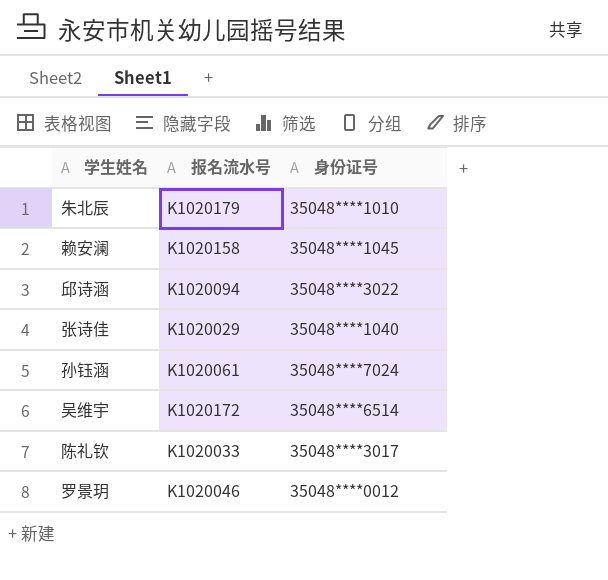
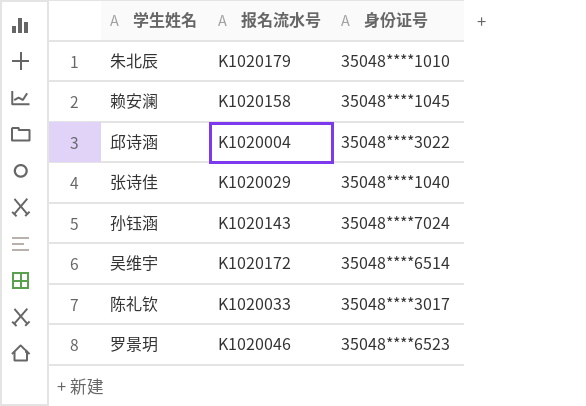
邱诗涵 | 报名流水号: K1020094 -> K1020004
孙钰涵 | 报名流水号: K1020061 -> K1020143
罗景玥 | 身份证号: 35048****0012 -> 35048****6523

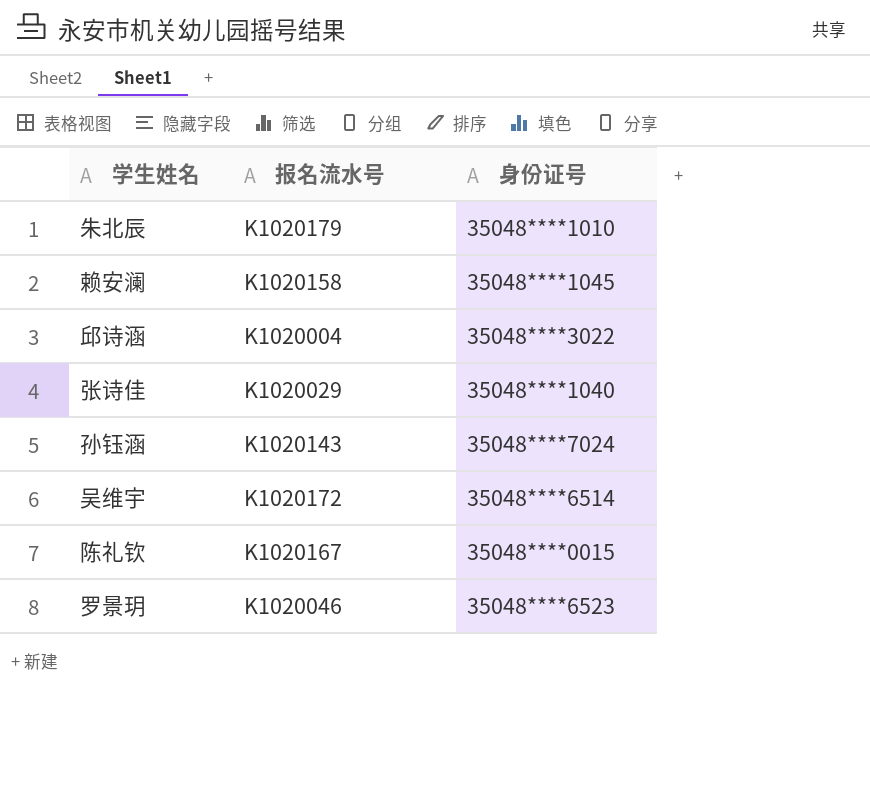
陈礼钦 | 报名流水号: K1020033 -> K1020167
陈礼钦 | 身份证号: 35048****3017 -> 35048****0015

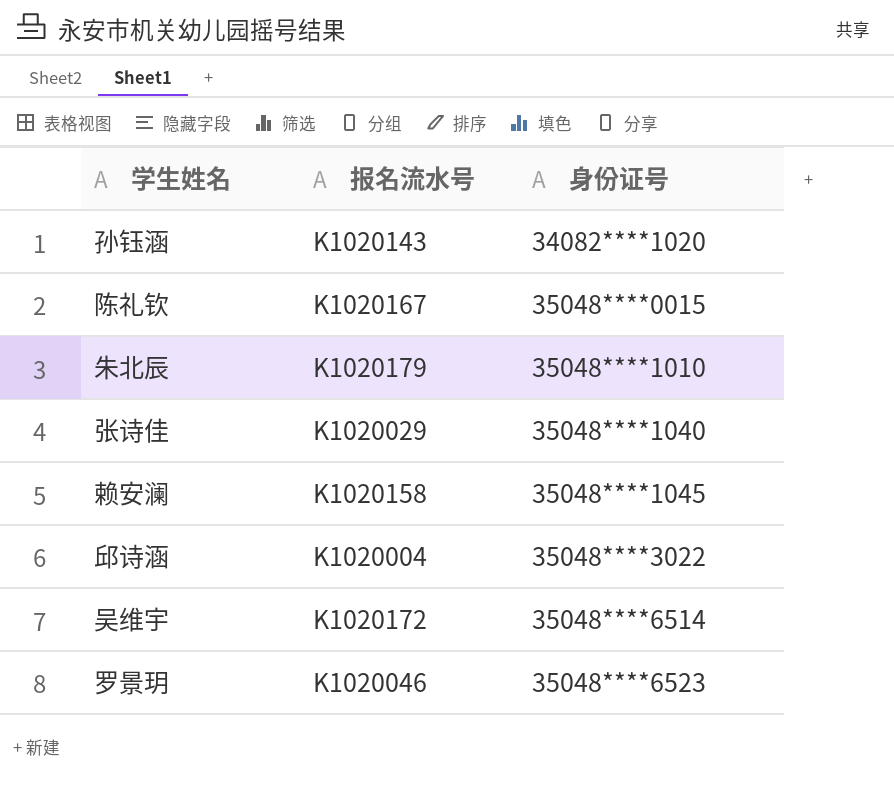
row order: none -> 身份证号 ascending
孙钰涵 | 身份证号: 35048****7024 -> 34082****1020

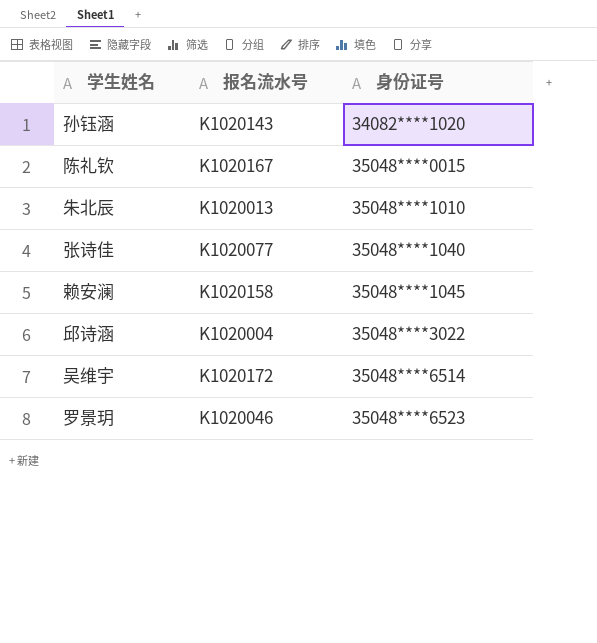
朱北辰 | 报名流水号: K1020179 -> K1020013
张诗佳 | 报名流水号: K1020029 -> K1020077

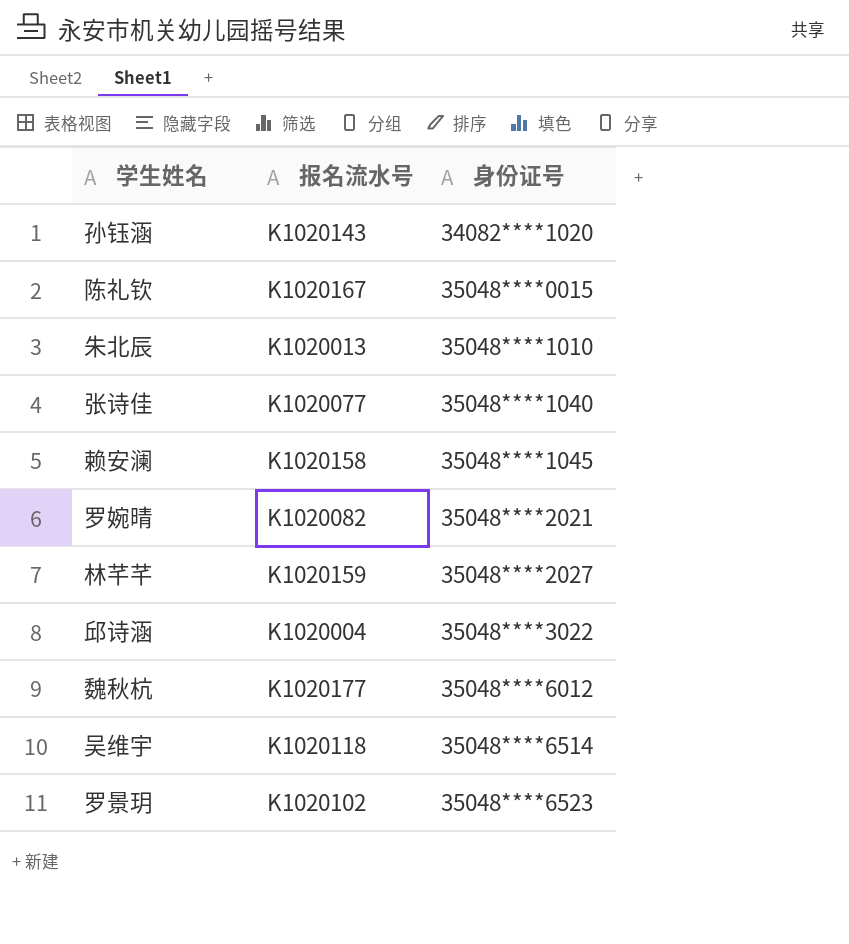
row 罗婉晴: none -> K1020082 | 35048****2021
row 林芊芊: none -> K1020159 | 35048****2027
row 魏秋杭: none -> K1020177 | 35048****6012
吴维宇 | 报名流水号: K1020172 -> K1020118
罗景玥 | 报名流水号: K1020046 -> K1020102

